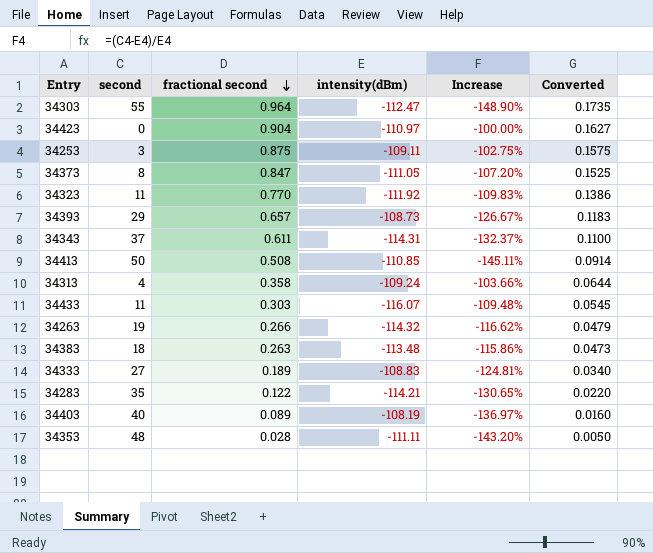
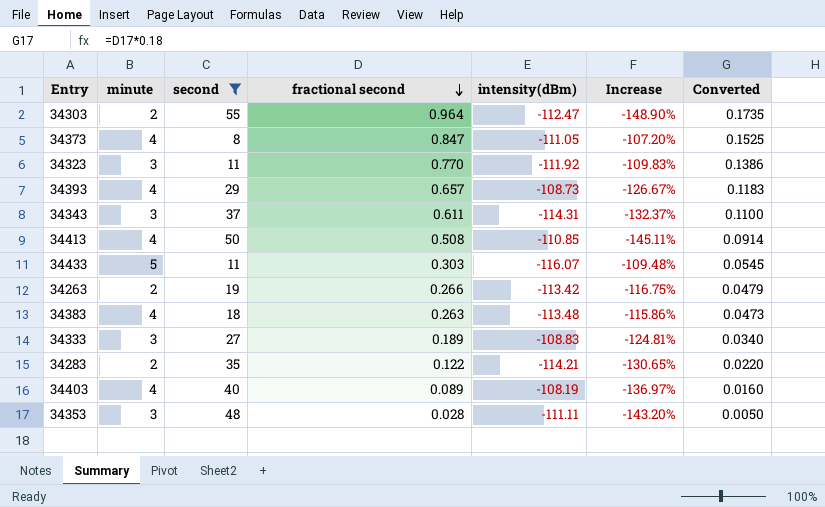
filter: none -> second >= 8
column minute | position: none -> 2
34263 | intensity(dBm): -114.32 -> -113.42
34263 | Increase: -116.62% -> -116.75%

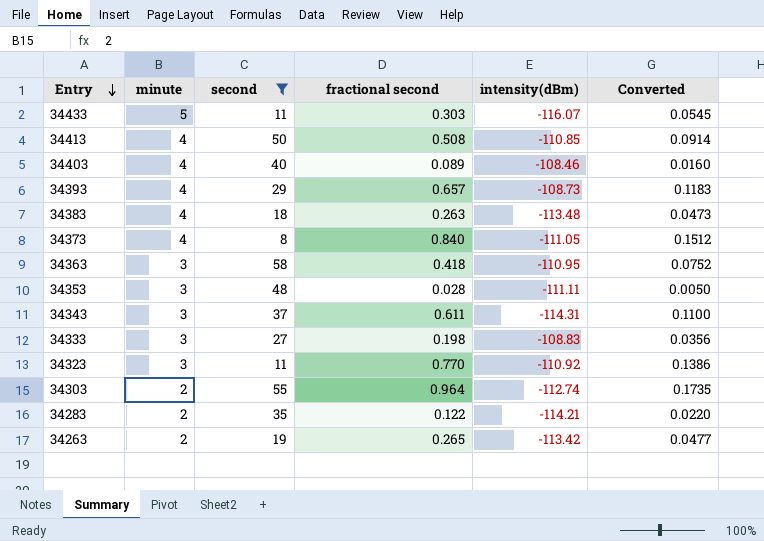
row order: fractional second descending -> Entry descending
column Increase | formula: ([second] - [intensity(dBm)]) / [intensity(dBm)] -> none
34403 | intensity(dBm): -108.19 -> -108.46
34373 | fractional second: 0.847 -> 0.840
34373 | Converted: 0.1525 -> 0.1512
row 34363: none -> 3 | 58 | 0.418 | -110.95 | 0.0752
34333 | fractional second: 0.189 -> 0.198
34333 | Converted: 0.0340 -> 0.0356
34323 | intensity(dBm): -111.92 -> -110.92
34303 | intensity(dBm): -112.47 -> -112.74
34263 | fractional second: 0.266 -> 0.265
34263 | Converted: 0.0479 -> 0.0477

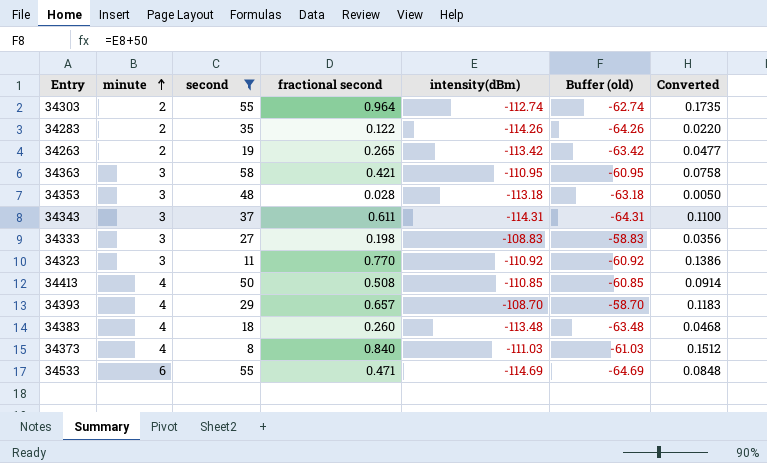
row order: Entry descending -> minute ascending
column Buffer (old) | formula: none -> [intensity(dBm)] + 50
row 34433: 5 | 11 | 0.303 | -116.07 | 0.0545 -> none
row 34403: 4 | 40 | 0.089 | -108.46 | 0.0160 -> none
34283 | intensity(dBm): -114.21 -> -114.26
34363 | fractional second: 0.418 -> 0.421
34363 | Converted: 0.0752 -> 0.0758
34353 | intensity(dBm): -111.11 -> -113.18
34393 | intensity(dBm): -108.73 -> -108.70
34383 | fractional second: 0.263 -> 0.260
34383 | Converted: 0.0473 -> 0.0468
34373 | intensity(dBm): -111.05 -> -111.03
row 34533: none -> 6 | 55 | 0.471 | -114.69 | -64.69 | 0.0848

